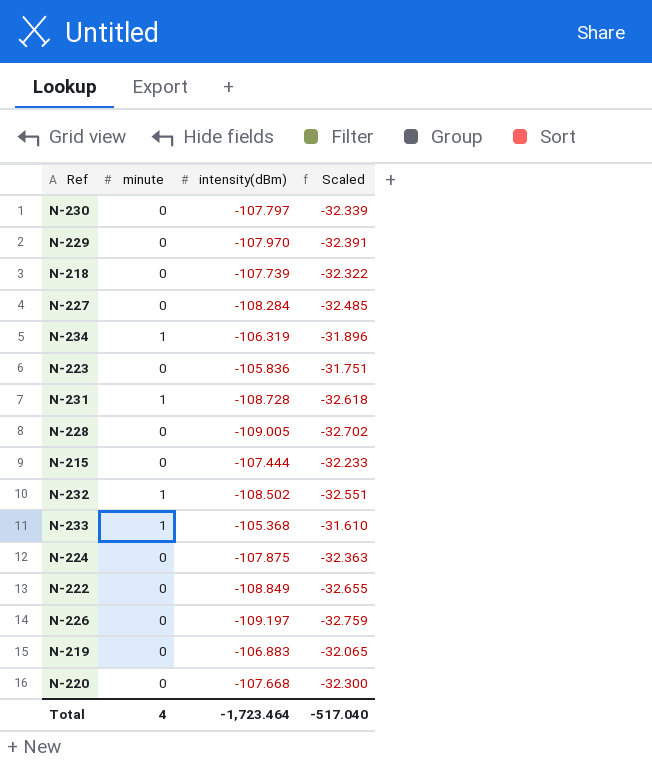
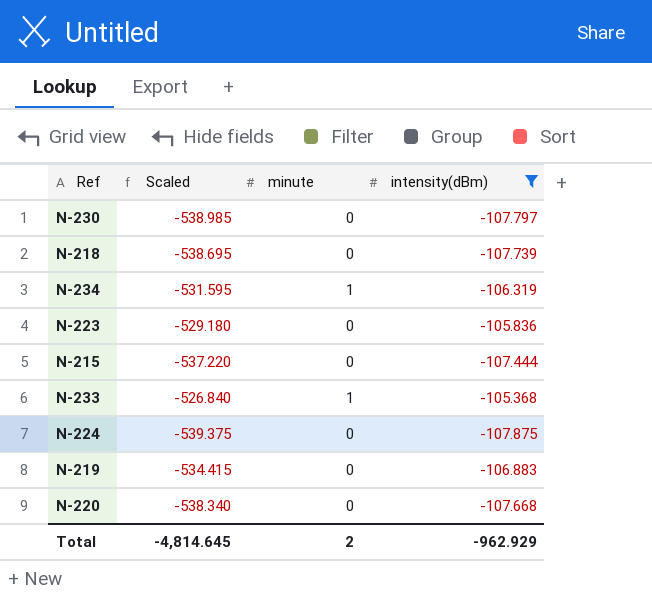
filter: none -> intensity(dBm) >= -107.875
column Scaled | formula: [intensity(dBm)] * 0.3 -> [intensity(dBm)] * 5
column Scaled | position: 4 -> 2
Total | Scaled: -517.040 -> -4,814.645
Total | minute: 4 -> 2
Total | intensity(dBm): -1,723.464 -> -962.929

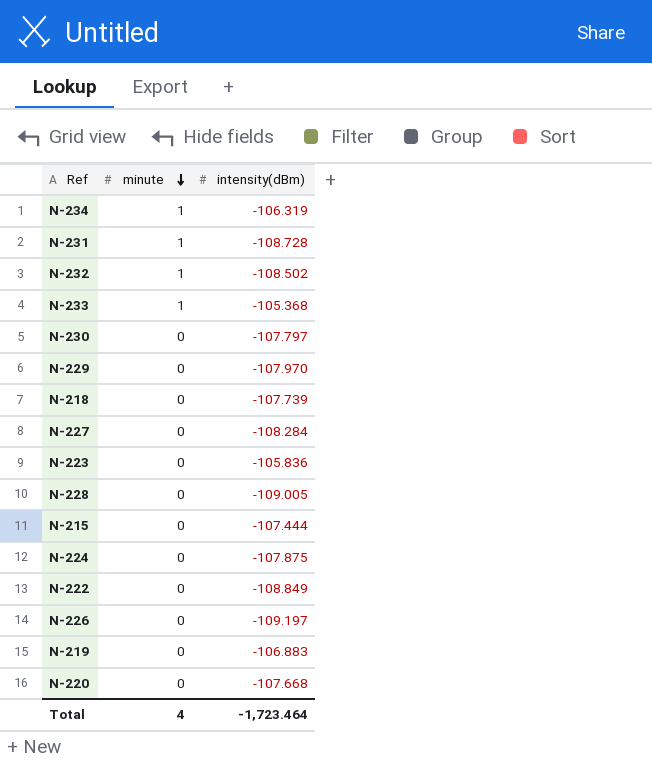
filter: intensity(dBm) >= -107.875 -> none
row order: none -> minute descending
column Scaled | formula: [intensity(dBm)] * 5 -> none
Total | minute: 2 -> 4
Total | intensity(dBm): -962.929 -> -1,723.464

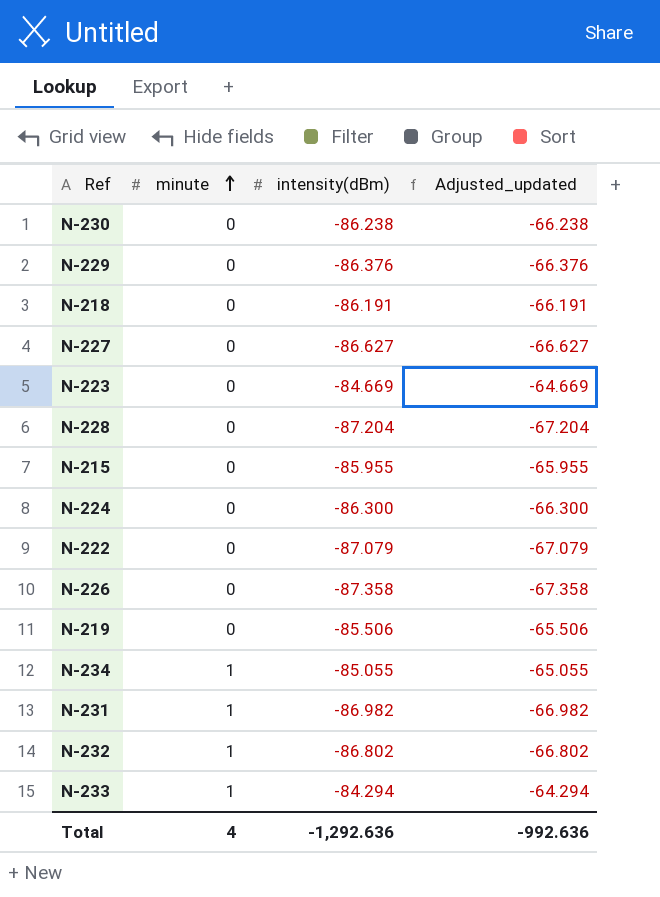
row order: minute descending -> minute ascending
column Adjusted_updated | formula: none -> [intensity(dBm)] + 20
row N-220: 0 | -107.668 -> none
N-230 | intensity(dBm): -107.797 -> -86.238
N-229 | intensity(dBm): -107.970 -> -86.376
N-218 | intensity(dBm): -107.739 -> -86.191
N-227 | intensity(dBm): -108.284 -> -86.627
N-223 | intensity(dBm): -105.836 -> -84.669
N-228 | intensity(dBm): -109.005 -> -87.204
N-215 | intensity(dBm): -107.444 -> -85.955
N-224 | intensity(dBm): -107.875 -> -86.300
N-222 | intensity(dBm): -108.849 -> -87.079
N-226 | intensity(dBm): -109.197 -> -87.358
N-219 | intensity(dBm): -106.883 -> -85.506
N-234 | intensity(dBm): -106.319 -> -85.055
N-231 | intensity(dBm): -108.728 -> -86.982
N-232 | intensity(dBm): -108.502 -> -86.802
N-233 | intensity(dBm): -105.368 -> -84.294
Total | intensity(dBm): -1,723.464 -> -1,292.636

